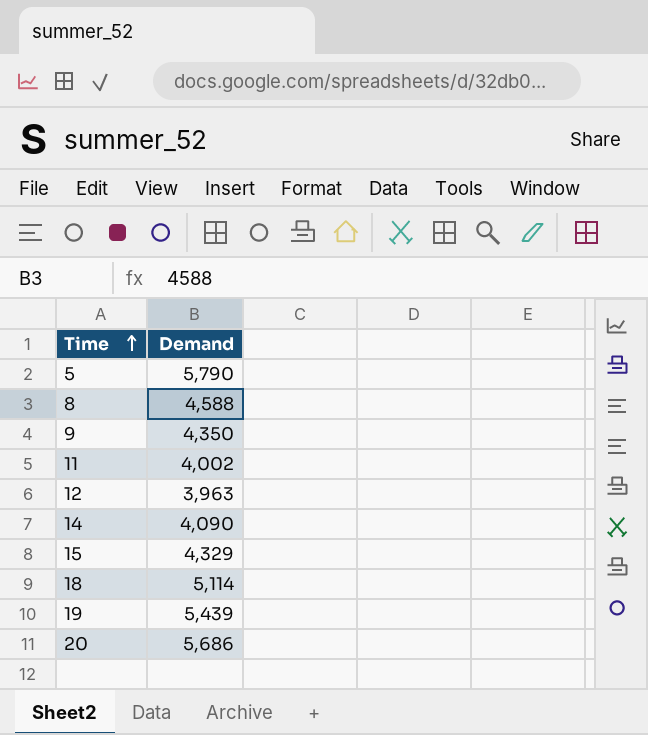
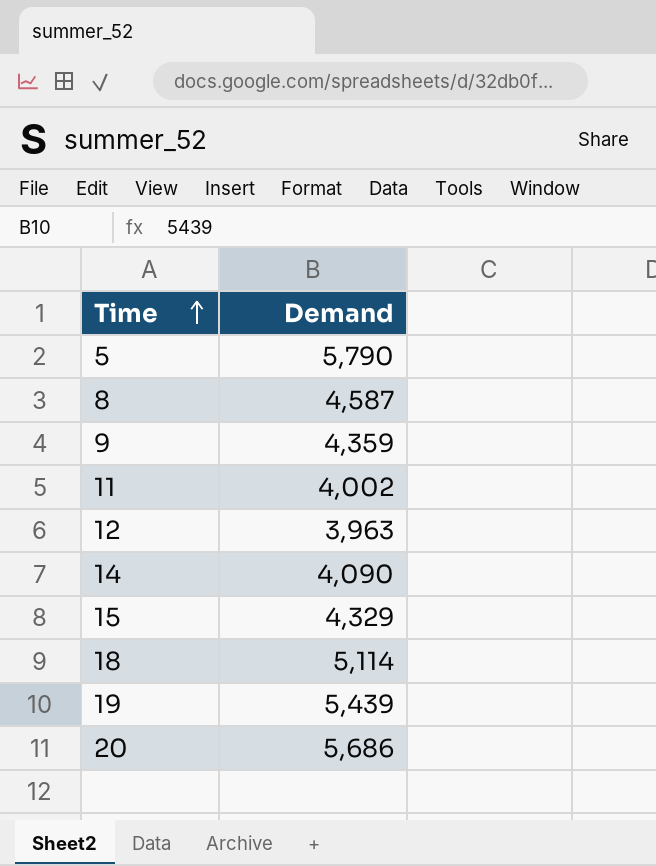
8 | Demand: 4,588 -> 4,587
9 | Demand: 4,350 -> 4,359

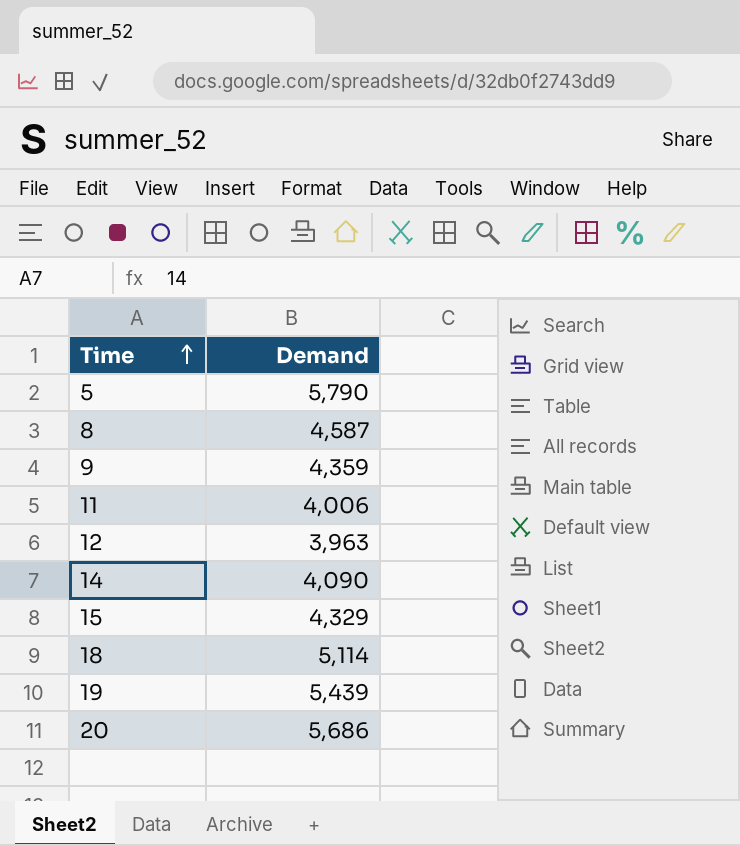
11 | Demand: 4,002 -> 4,006

